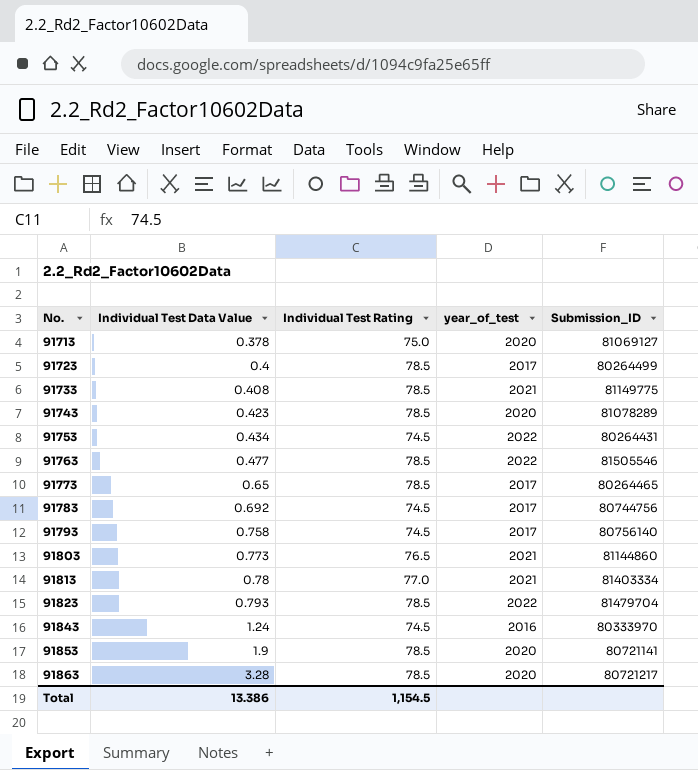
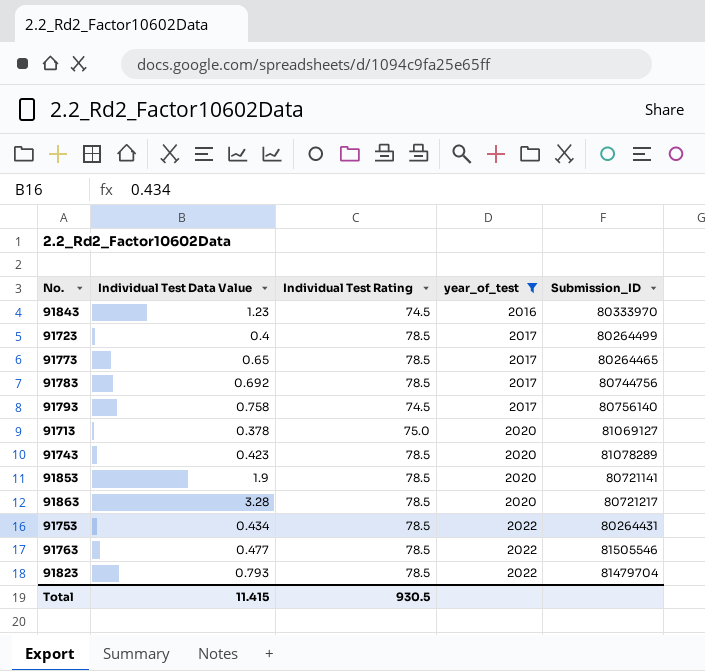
filter: none -> year_of_test != 2021
row order: No. ascending -> year_of_test ascending
91843 | Individual Test Data Value: 1.24 -> 1.23
91783 | Individual Test Rating: 74.5 -> 78.5
91753 | Individual Test Rating: 74.5 -> 78.5
Total | Individual Test Data Value: 13.386 -> 11.415
Total | Individual Test Rating: 1,154.5 -> 930.5

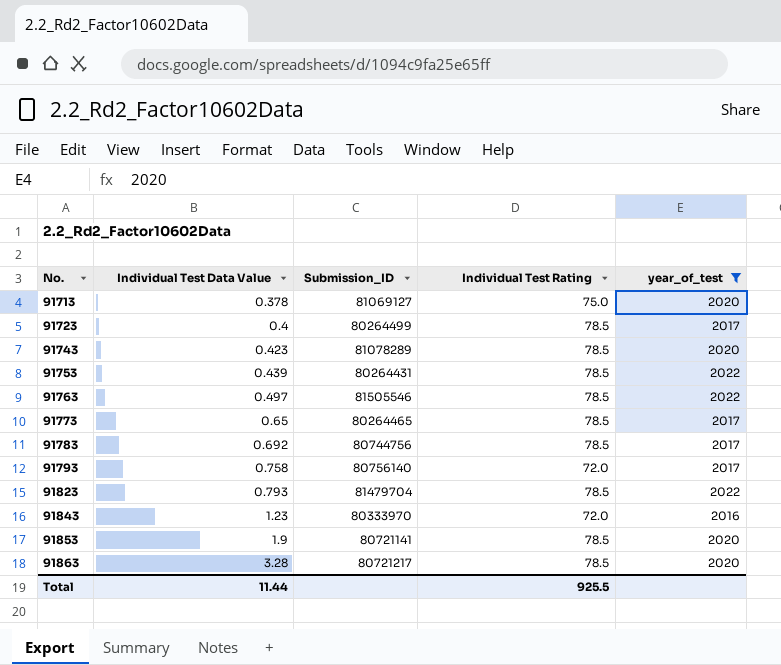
row order: year_of_test ascending -> No. ascending
column Submission_ID | position: 5 -> 3
91753 | Individual Test Data Value: 0.434 -> 0.439
91763 | Individual Test Data Value: 0.477 -> 0.497
91793 | Individual Test Rating: 74.5 -> 72.0
91843 | Individual Test Rating: 74.5 -> 72.0
Total | Individual Test Data Value: 11.415 -> 11.44
Total | Individual Test Rating: 930.5 -> 925.5

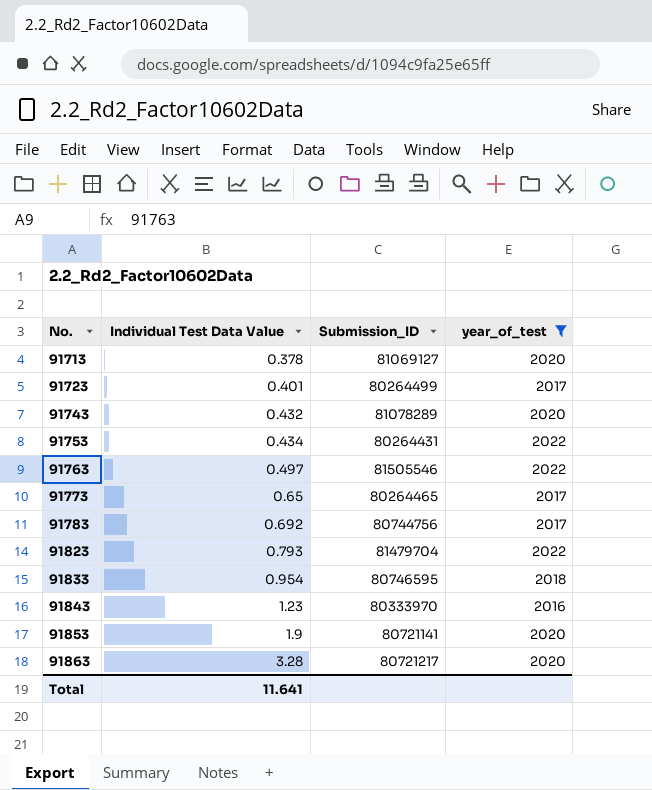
column Individual Test Rating | position: 4 -> none
row 91793: 0.758 | 80756140 | 72.0 | 2017 -> none
91723 | Individual Test Data Value: 0.4 -> 0.401
91743 | Individual Test Data Value: 0.423 -> 0.432
91753 | Individual Test Data Value: 0.439 -> 0.434
row 91833: none -> 0.954 | 80746595 | 2018
Total | Individual Test Data Value: 11.44 -> 11.641

